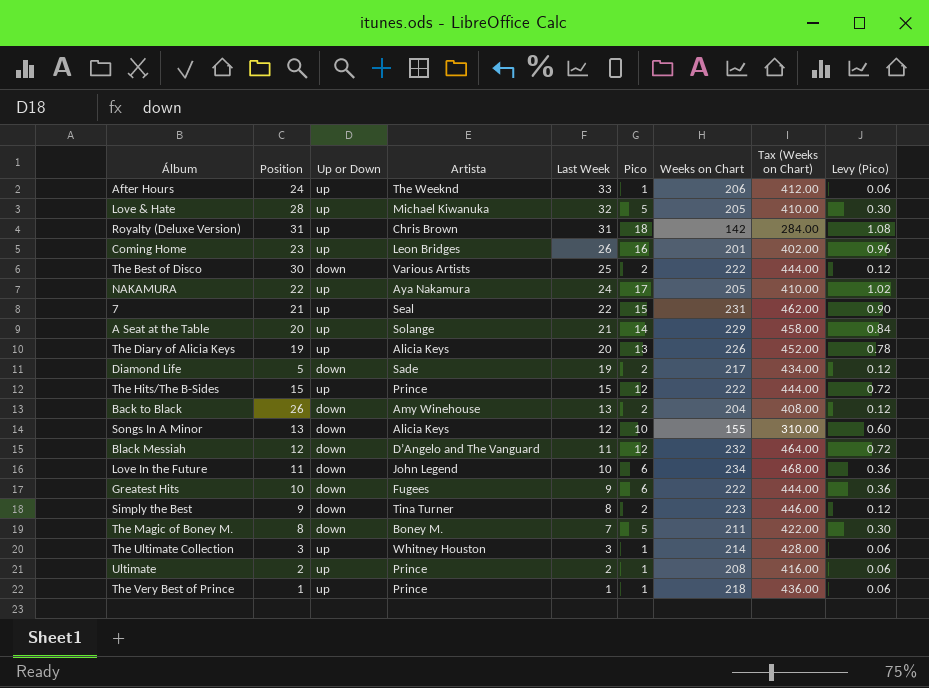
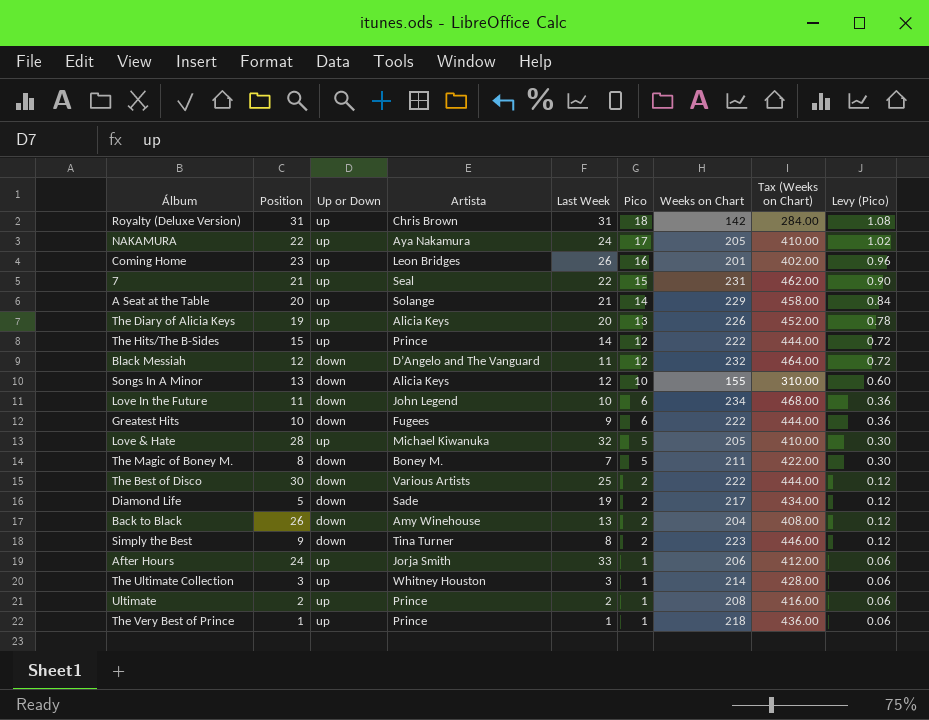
row order: Last Week descending -> Pico descending
The Hits/The B-Sides | Last Week: 15 -> 14
After Hours | Artista: The Weeknd -> Jorja Smith

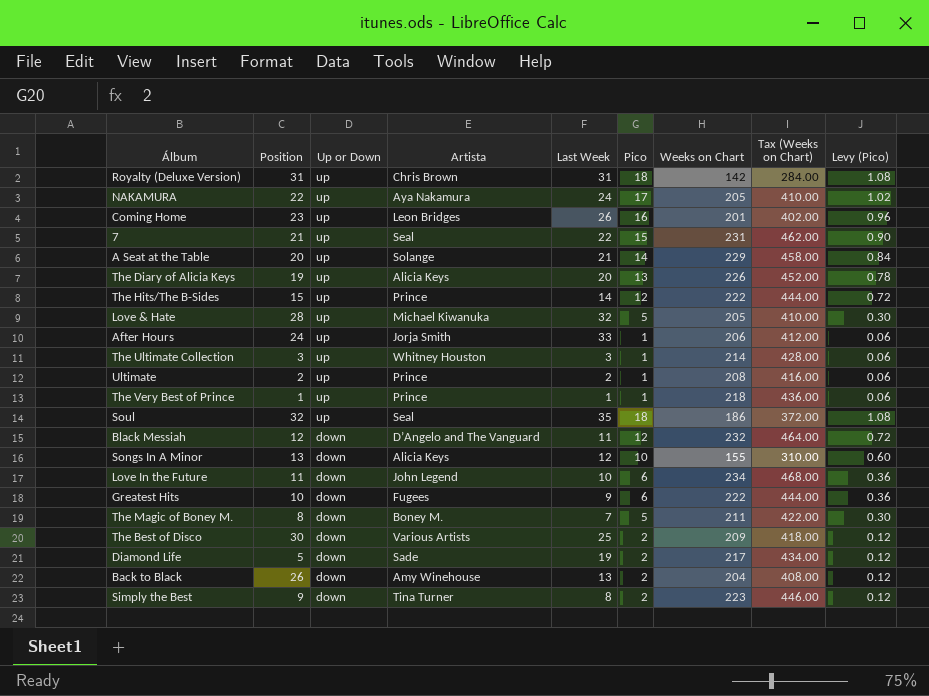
row order: Pico descending -> Up or Down descending
row Soul: none -> 32 | up | Seal | 35 | 18 | 186 | 372.00 | 1.08
The Best of Disco | Weeks on Chart: 222 -> 209
The Best of Disco | Tax (Weeks on Chart): 444.00 -> 418.00

